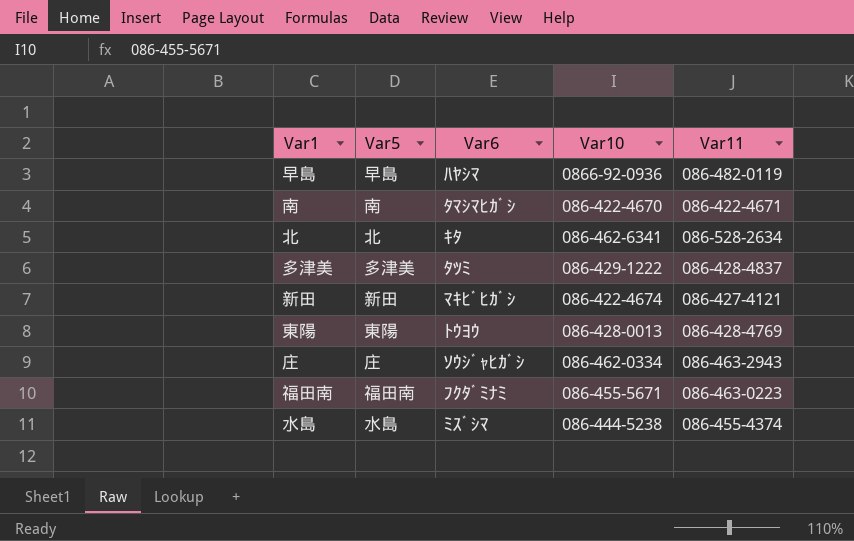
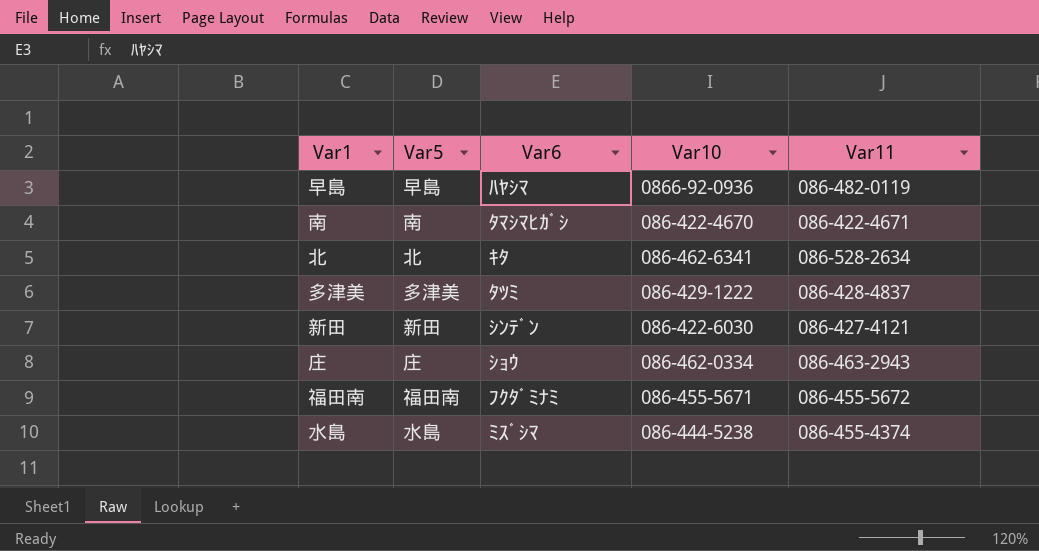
row 東陽: 東陽 | ﾄｳﾖｳ | 086-428-0013 | 086-428-4769 -> none
新田 | Var6: ﾏｷﾋﾞﾋｶﾞｼ -> ｼﾝﾃﾞﾝ
新田 | Var10: 086-422-4674 -> 086-422-6030
庄 | Var6: ｿｳｼﾞｬﾋｶﾞｼ -> ｼｮｳ
福田南 | Var11: 086-463-0223 -> 086-455-5672

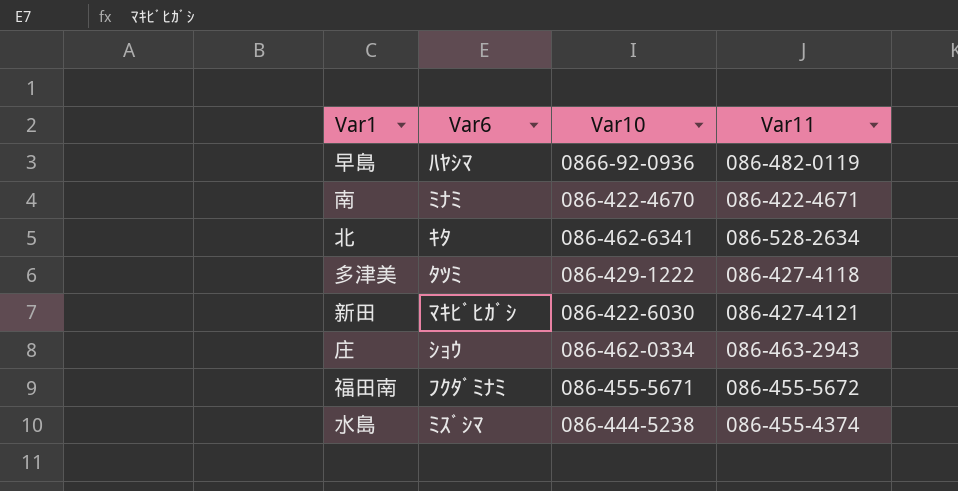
column Var5 | position: 2 -> none
南 | Var6: ﾀﾏｼﾏﾋｶﾞｼ -> ﾐﾅﾐ
多津美 | Var11: 086-428-4837 -> 086-427-4118
新田 | Var6: ｼﾝﾃﾞﾝ -> ﾏｷﾋﾞﾋｶﾞｼ

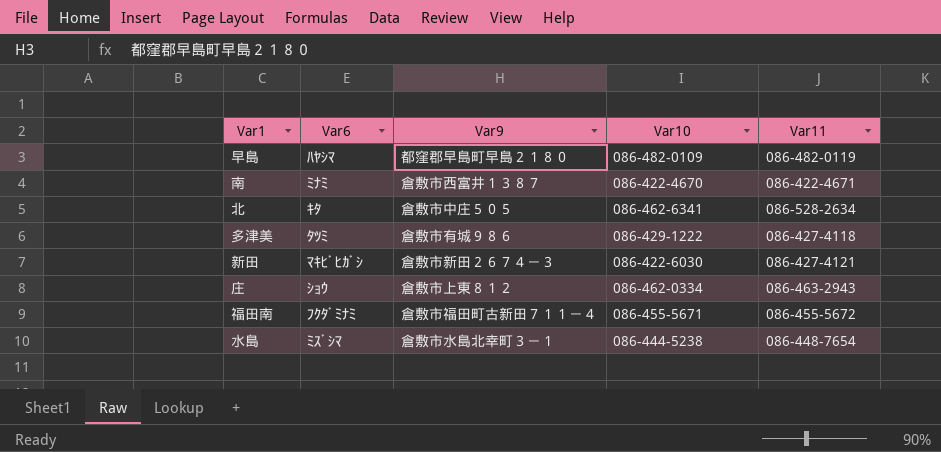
column Var9 | position: none -> 3
早島 | Var10: 0866-92-0936 -> 086-482-0109
水島 | Var11: 086-455-4374 -> 086-448-7654

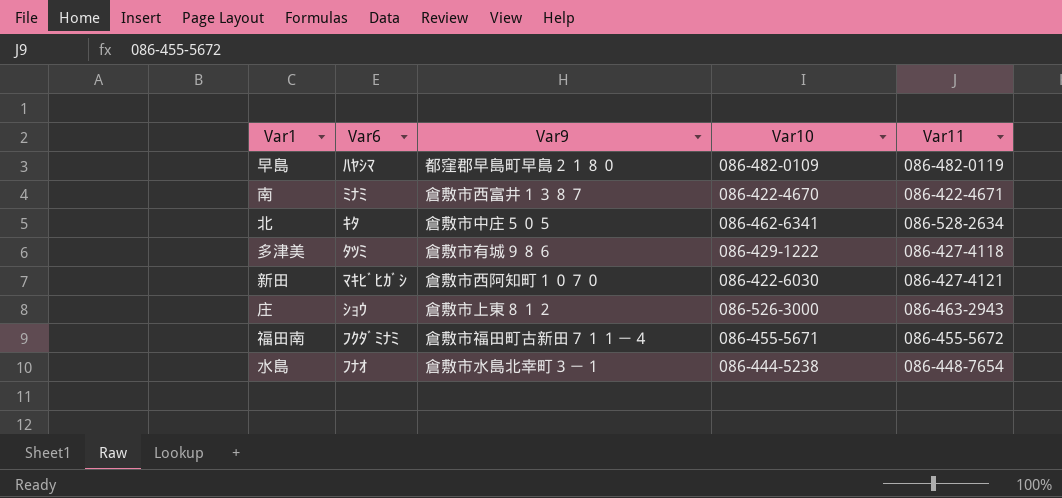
新田 | Var9: 倉敷市新田２６７４－３ -> 倉敷市西阿知町１０７０
庄 | Var10: 086-462-0334 -> 086-526-3000
水島 | Var6: ﾐｽﾞｼﾏ -> ﾌﾅｵ

